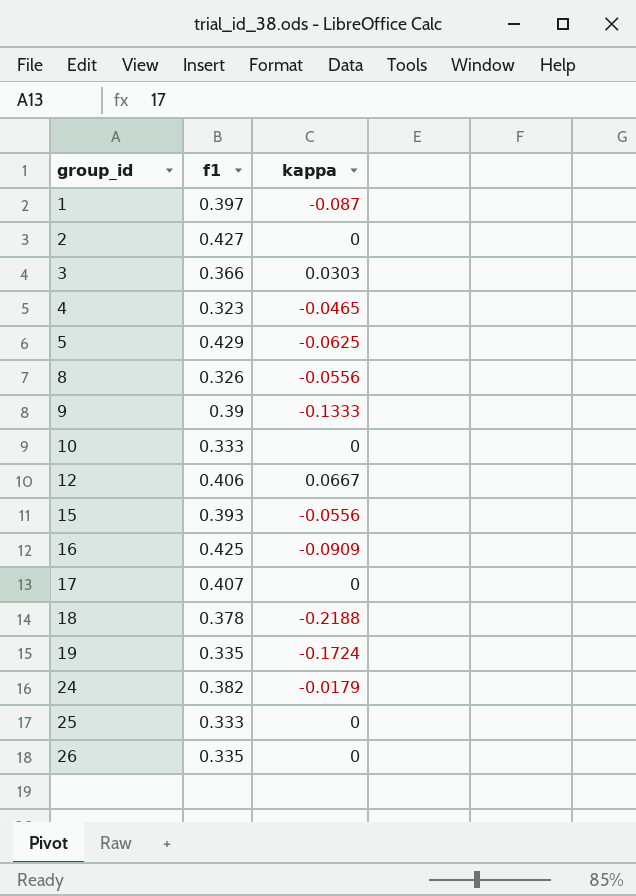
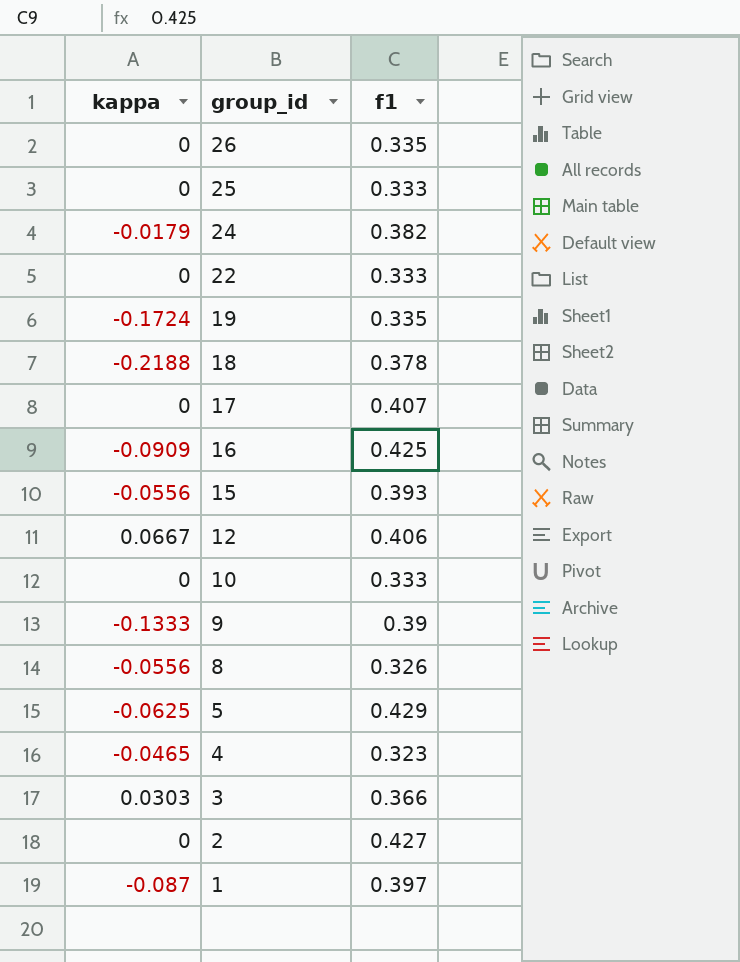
row order: group_id ascending -> group_id descending
column kappa | position: 3 -> 1
row 22: none -> 0 | 0.333

